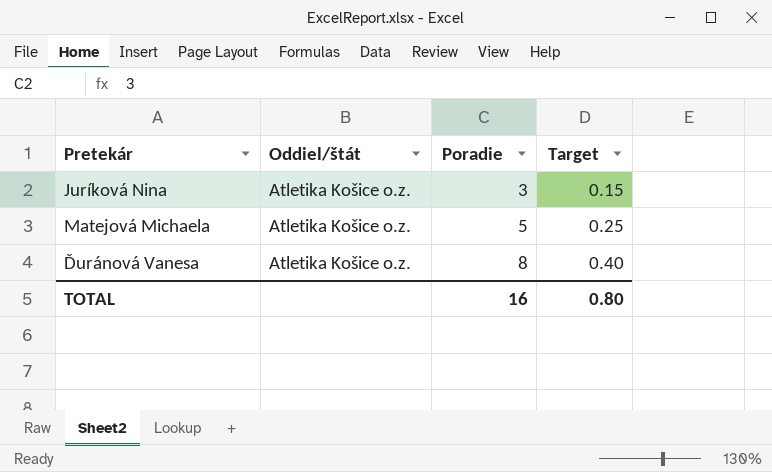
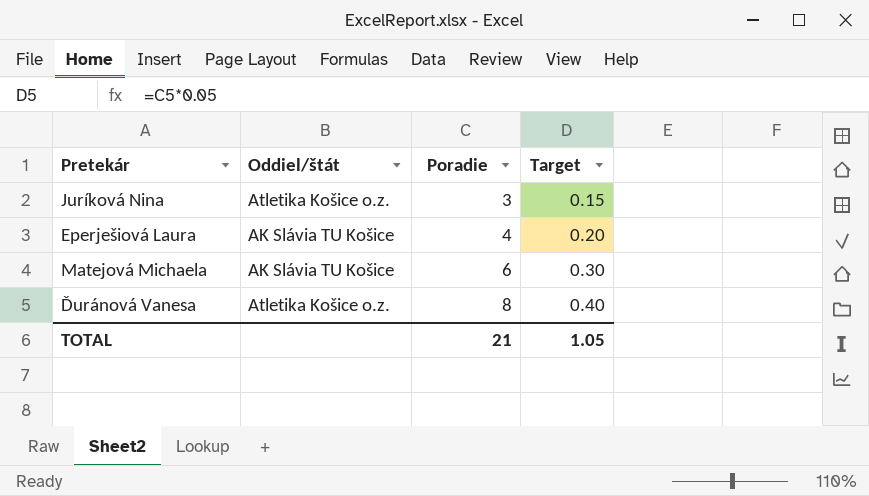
row Eperješiová Laura: none -> AK Slávia TU Košice | 4 | 0.20
Matejová Michaela | Oddiel/štát: Atletika Košice o.z. -> AK Slávia TU Košice
Matejová Michaela | Poradie: 5 -> 6
Matejová Michaela | Target: 0.25 -> 0.30
TOTAL | Poradie: 16 -> 21
TOTAL | Target: 0.80 -> 1.05

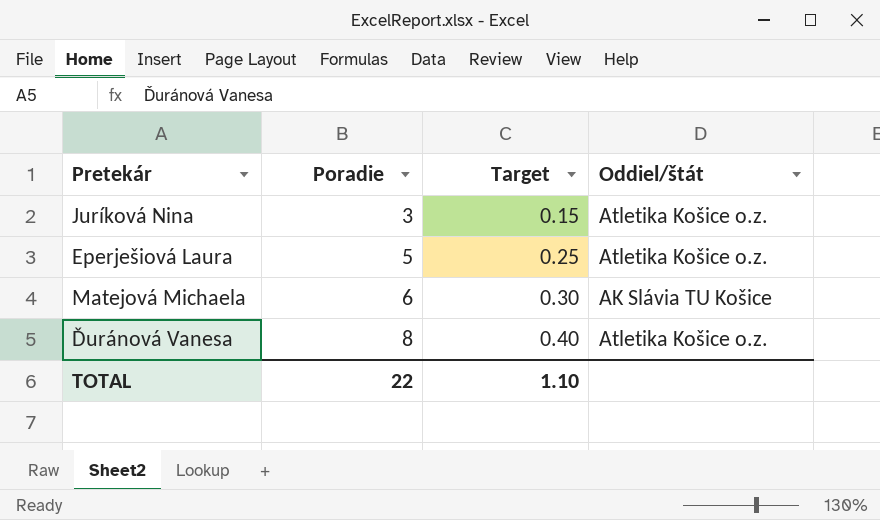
column Oddiel/štát | position: 2 -> 4
Eperješiová Laura | Poradie: 4 -> 5
Eperješiová Laura | Target: 0.20 -> 0.25
Eperješiová Laura | Oddiel/štát: AK Slávia TU Košice -> Atletika Košice o.z.
TOTAL | Poradie: 21 -> 22
TOTAL | Target: 1.05 -> 1.10

